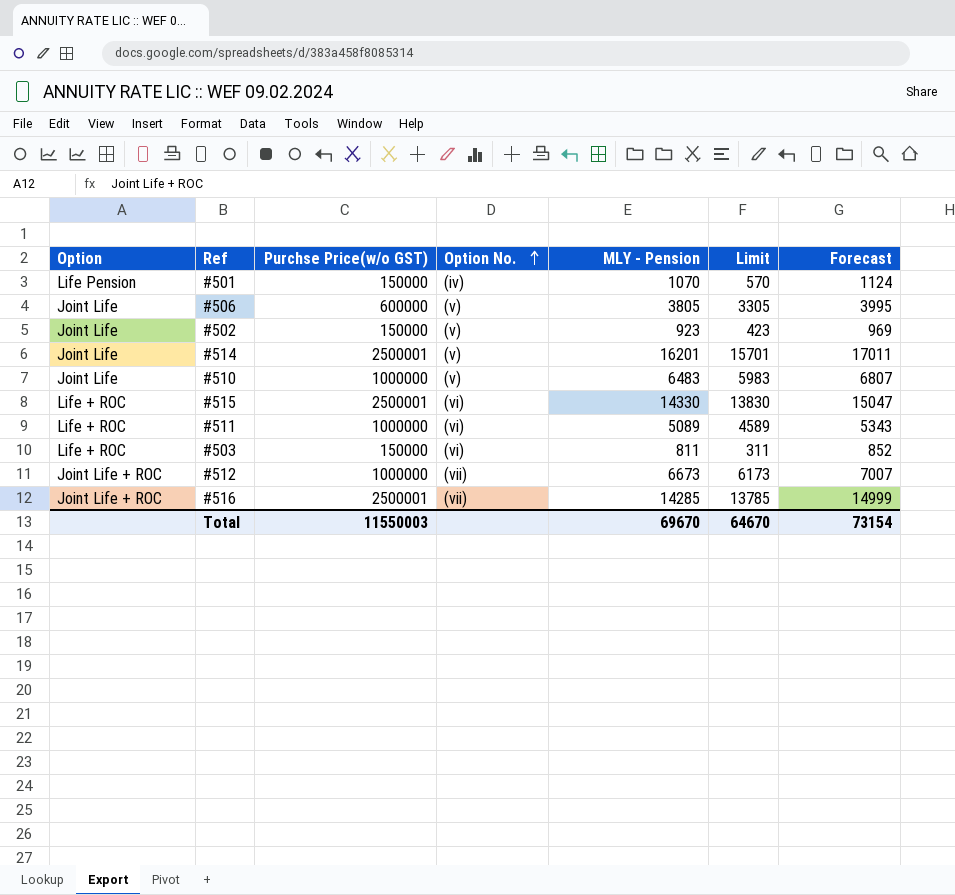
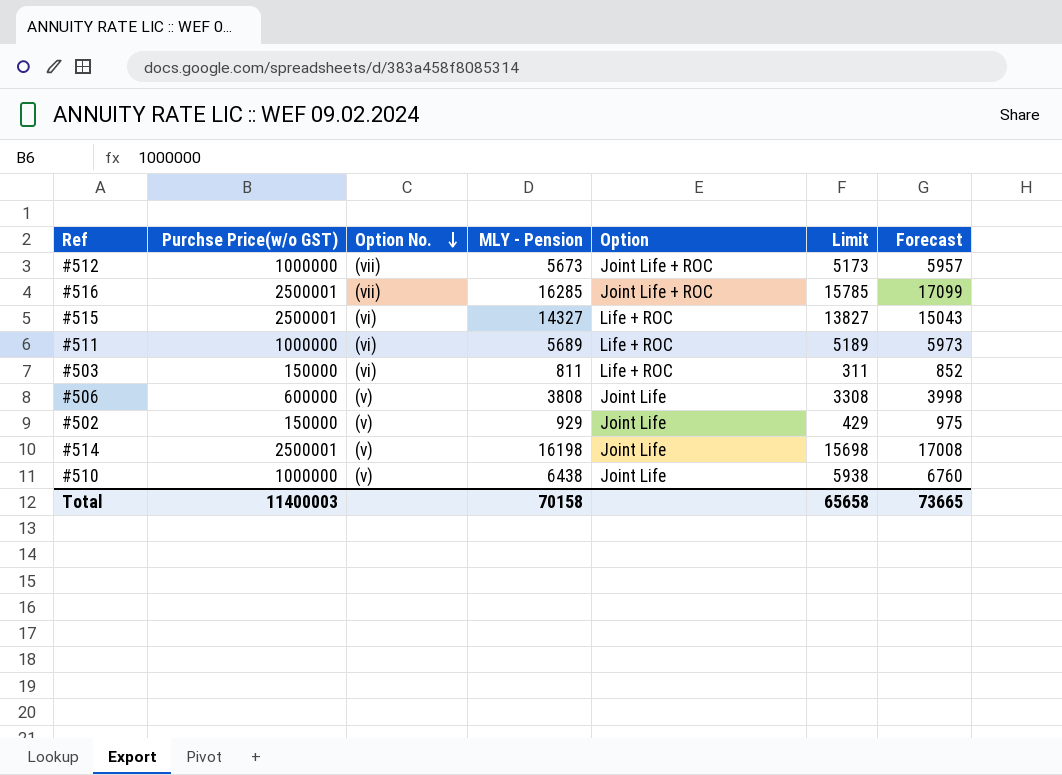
row order: Option No. ascending -> Option No. descending
column Option | position: 1 -> 5
row #501: Life Pension | 150000 | (iv) | 1070 | 570 | 1124 -> none
#512 | MLY - Pension: 6673 -> 5673
#512 | Limit: 6173 -> 5173
#512 | Forecast: 7007 -> 5957
#516 | MLY - Pension: 14285 -> 16285
#516 | Limit: 13785 -> 15785
#516 | Forecast: 14999 -> 17099
#515 | MLY - Pension: 14330 -> 14327
#515 | Limit: 13830 -> 13827
#515 | Forecast: 15047 -> 15043
#511 | MLY - Pension: 5089 -> 5689
#511 | Limit: 4589 -> 5189
#511 | Forecast: 5343 -> 5973
#506 | MLY - Pension: 3805 -> 3808
#506 | Limit: 3305 -> 3308
#506 | Forecast: 3995 -> 3998
#502 | MLY - Pension: 923 -> 929
#502 | Limit: 423 -> 429
#502 | Forecast: 969 -> 975
#514 | MLY - Pension: 16201 -> 16198
#514 | Limit: 15701 -> 15698
#514 | Forecast: 17011 -> 17008
#510 | MLY - Pension: 6483 -> 6438
#510 | Limit: 5983 -> 5938
#510 | Forecast: 6807 -> 6760
Total | Purchse Price(w/o GST): 11550003 -> 11400003
Total | MLY - Pension: 69670 -> 70158
Total | Limit: 64670 -> 65658
Total | Forecast: 73154 -> 73665

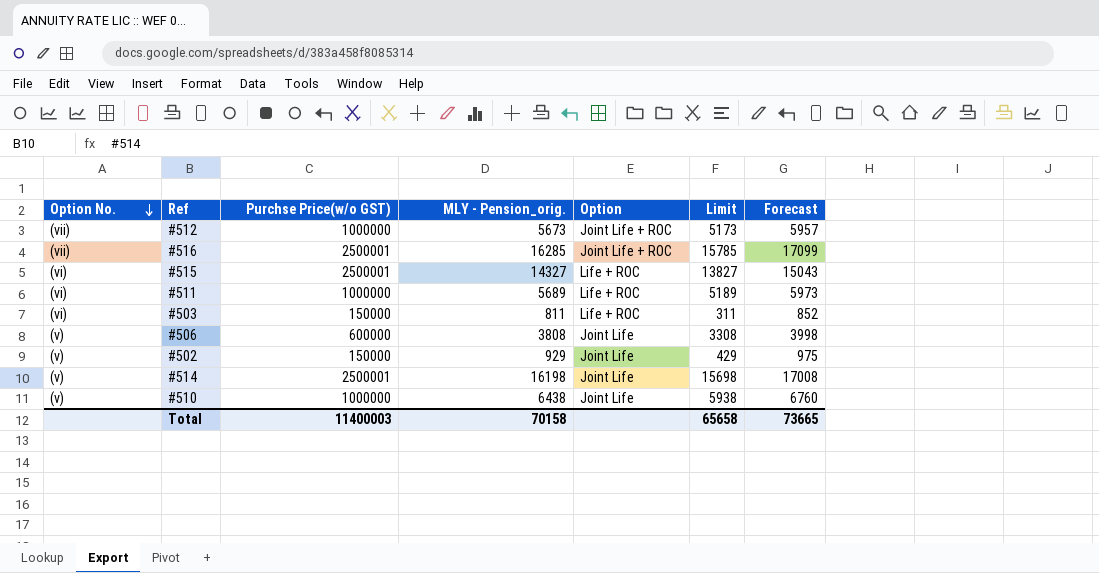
column Option No. | position: 3 -> 1
column name: MLY - Pension -> MLY - Pension_orig.

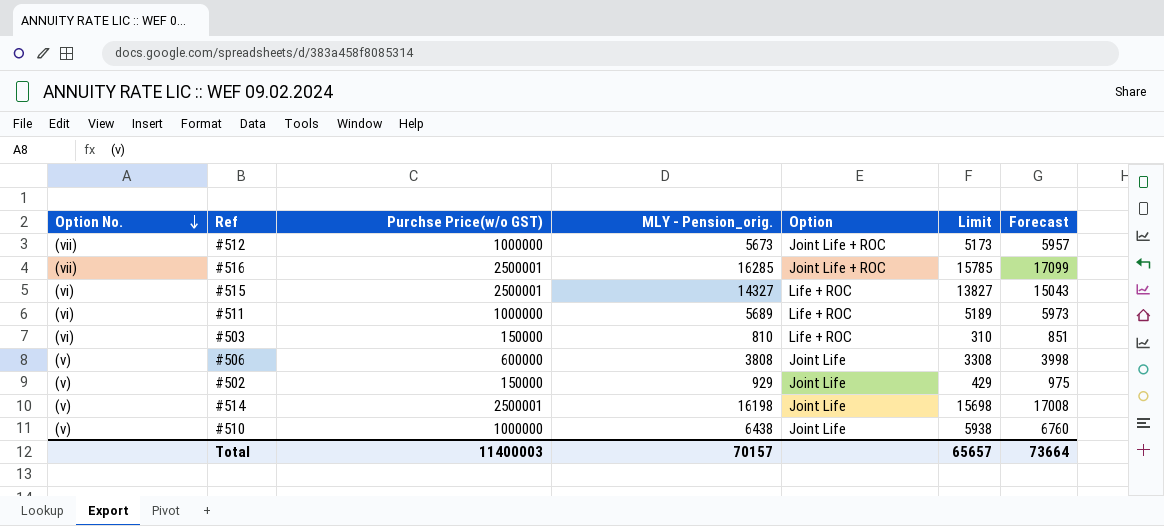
#503 | MLY - Pension_orig.: 811 -> 810
#503 | Limit: 311 -> 310
#503 | Forecast: 852 -> 851
Total | MLY - Pension_orig.: 70158 -> 70157
Total | Limit: 65658 -> 65657
Total | Forecast: 73665 -> 73664

